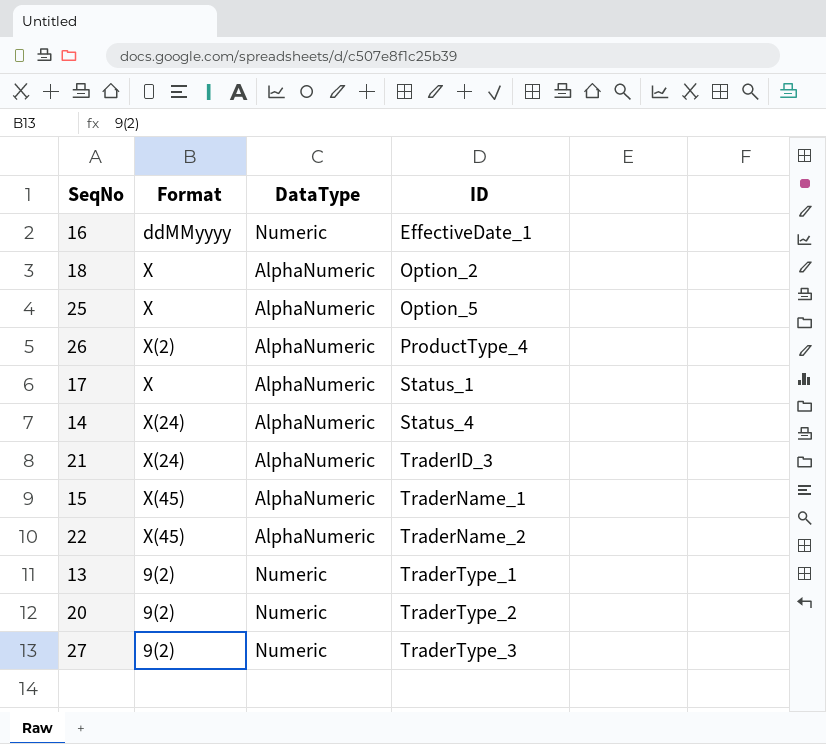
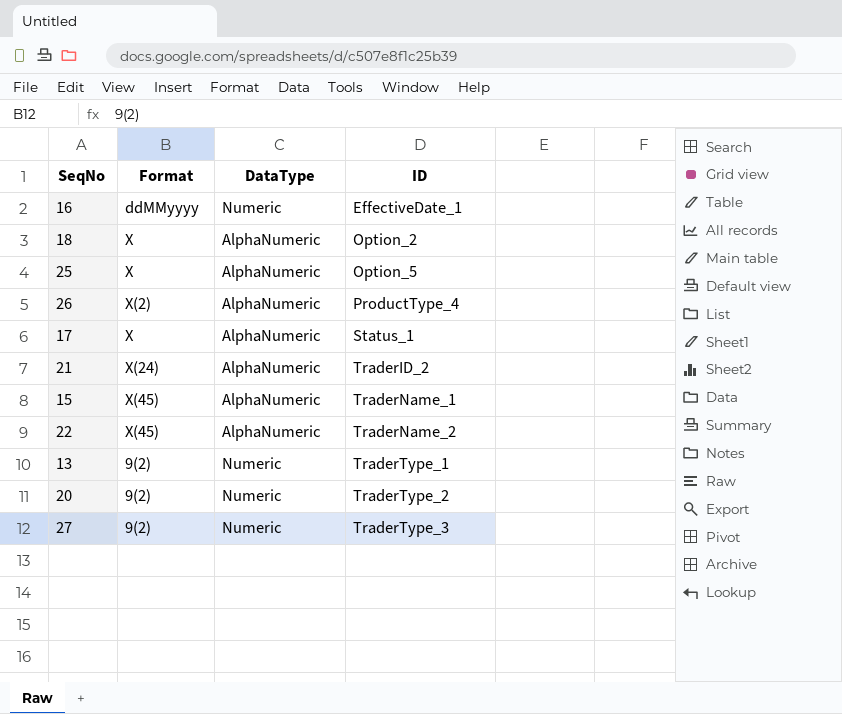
row 14: X(24) | AlphaNumeric | Status_4 -> none
21 | ID: TraderID_3 -> TraderID_2

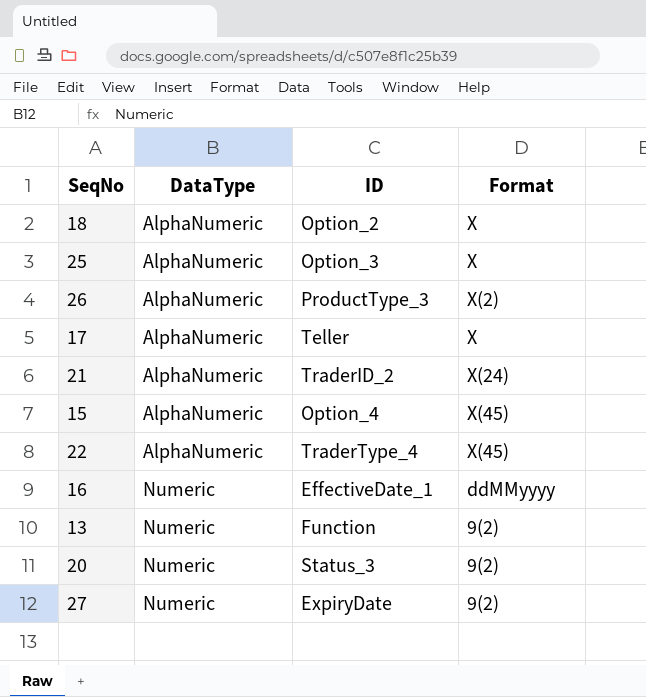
row order: ID ascending -> DataType ascending
column Format | position: 2 -> 4
25 | ID: Option_5 -> Option_3
26 | ID: ProductType_4 -> ProductType_3
17 | ID: Status_1 -> Teller
15 | ID: TraderName_1 -> Option_4
22 | ID: TraderName_2 -> TraderType_4
13 | ID: TraderType_1 -> Function
20 | ID: TraderType_2 -> Status_3
27 | ID: TraderType_3 -> ExpiryDate

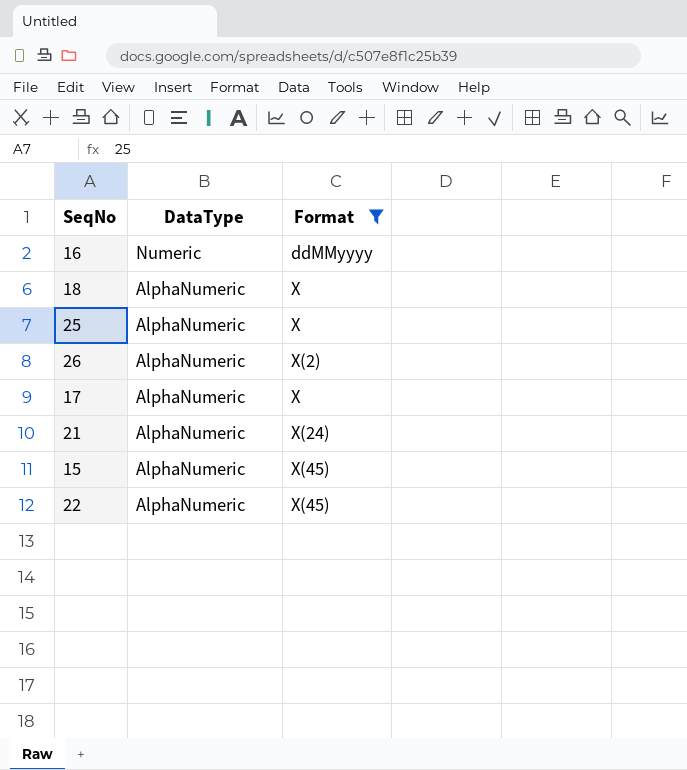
filter: none -> Format != 9(2)
row order: DataType ascending -> DataType descending
column ID | position: 3 -> none

